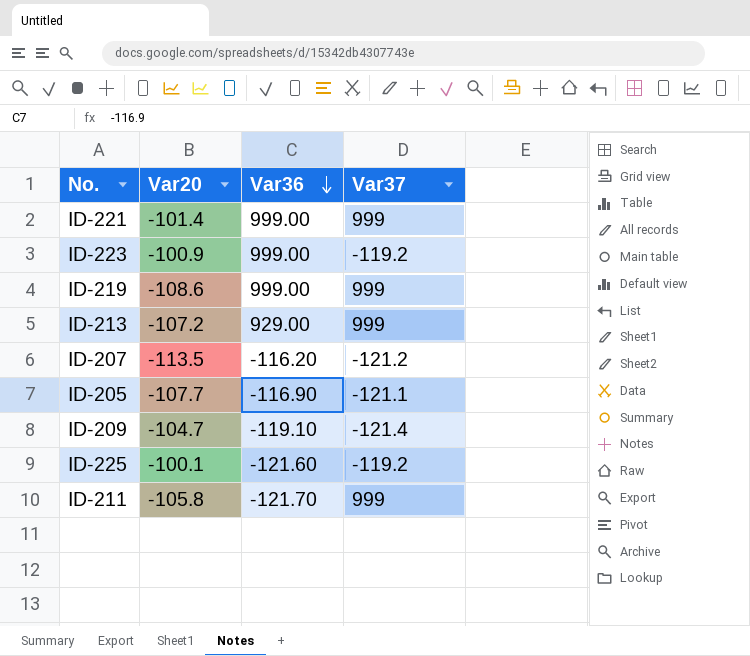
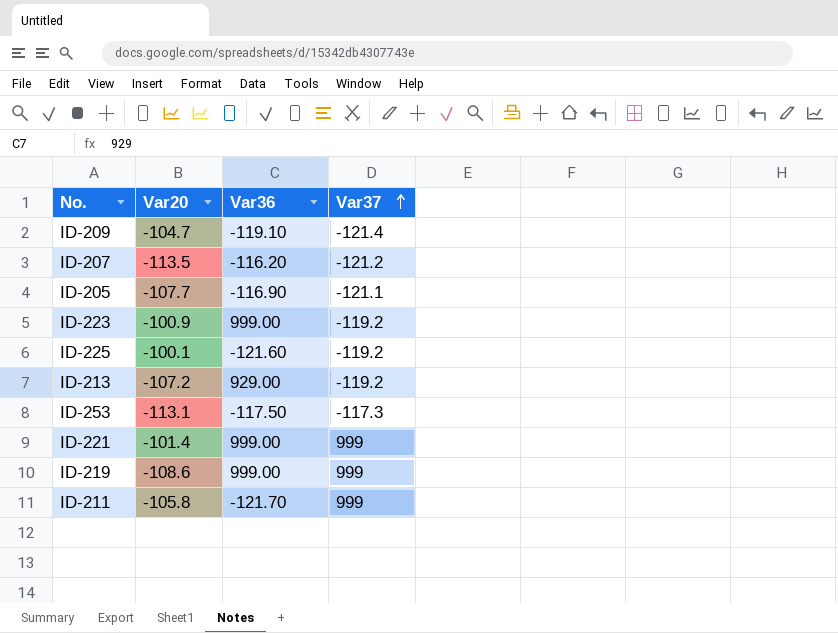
row order: Var36 descending -> Var37 ascending
ID-213 | Var37: 999 -> -119.2
row ID-253: none -> -113.1 | -117.50 | -117.3

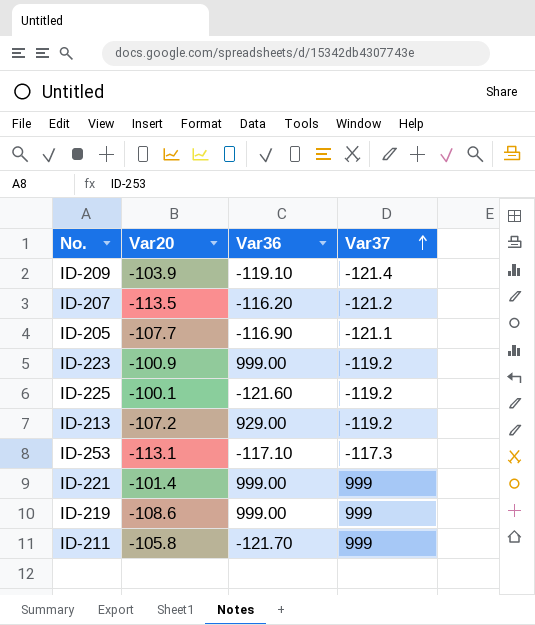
ID-209 | Var20: -104.7 -> -103.9
ID-253 | Var36: -117.50 -> -117.10

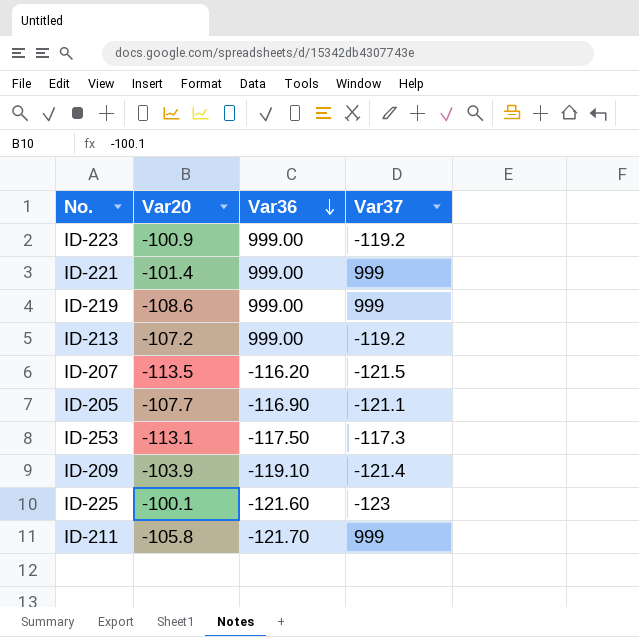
row order: Var37 ascending -> Var36 descending
ID-213 | Var36: 929.00 -> 999.00
ID-207 | Var37: -121.2 -> -121.5
ID-253 | Var36: -117.10 -> -117.50
ID-225 | Var37: -119.2 -> -123

